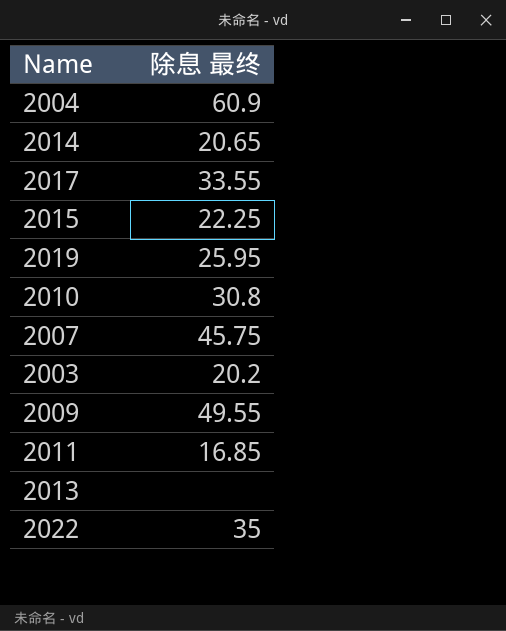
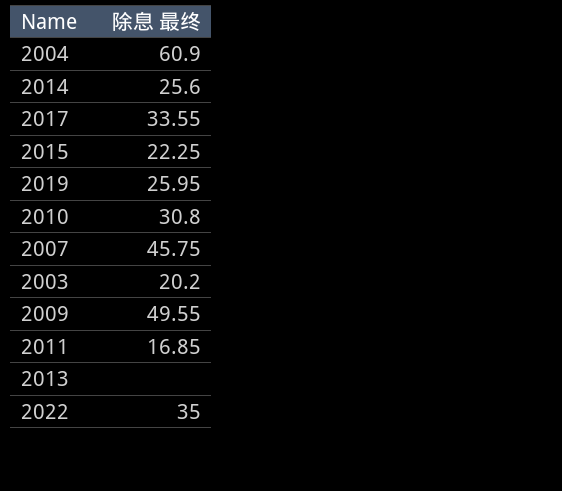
2014 | 除息 最终: 20.65 -> 25.6

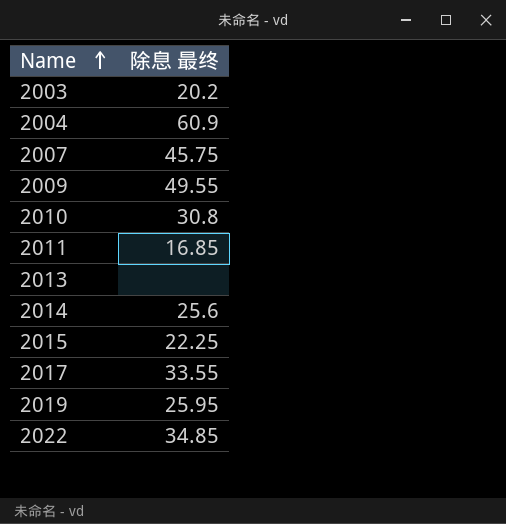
row order: none -> Name ascending
2022 | 除息 最终: 35 -> 34.85

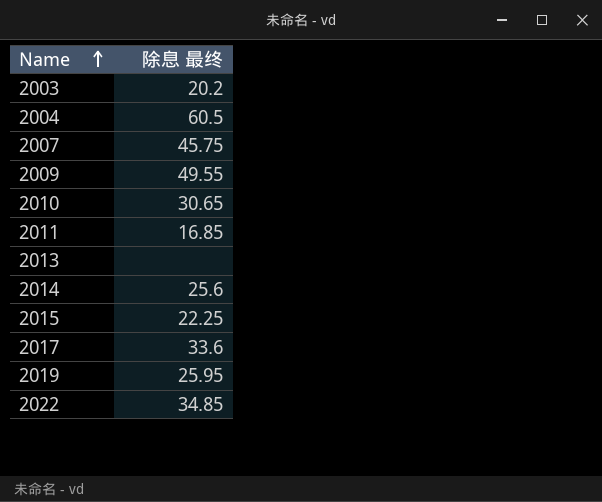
2004 | 除息 最终: 60.9 -> 60.5
2010 | 除息 最终: 30.8 -> 30.65
2017 | 除息 最终: 33.55 -> 33.6

